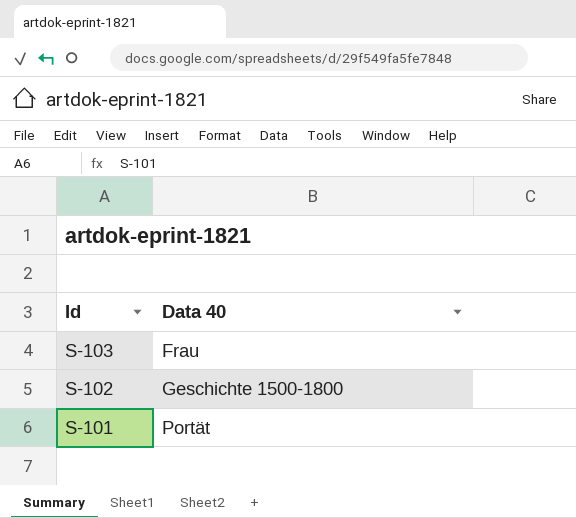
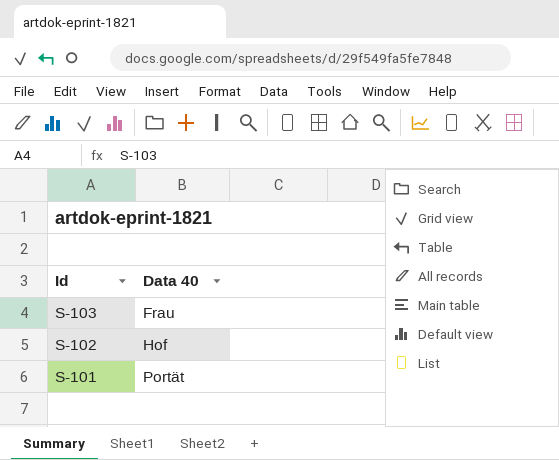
S-102 | Data 40: Geschichte 1500-1800 -> Hof

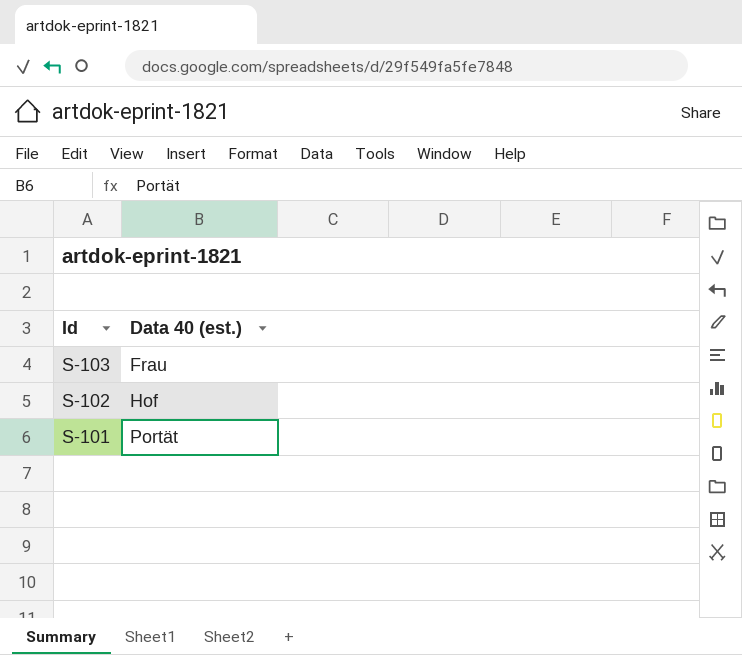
column name: Data 40 -> Data 40 (est.)

